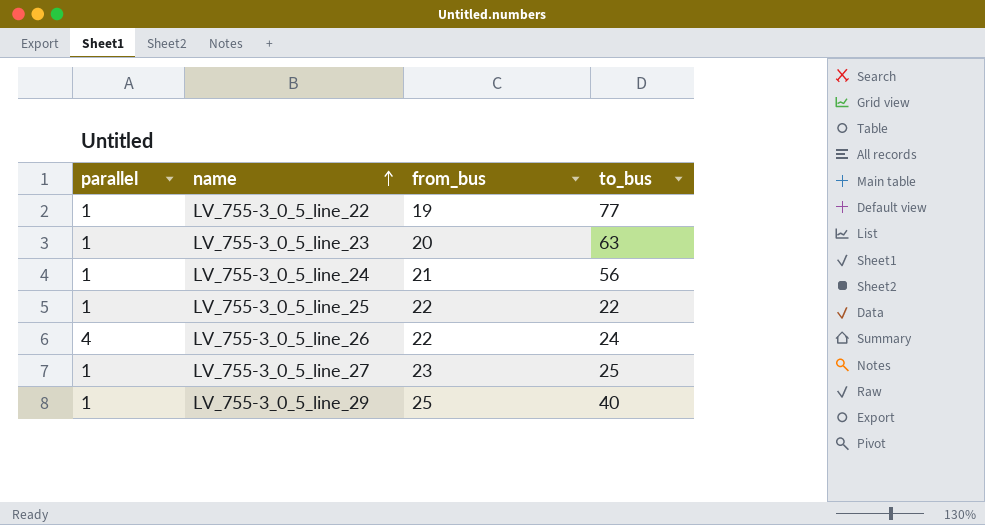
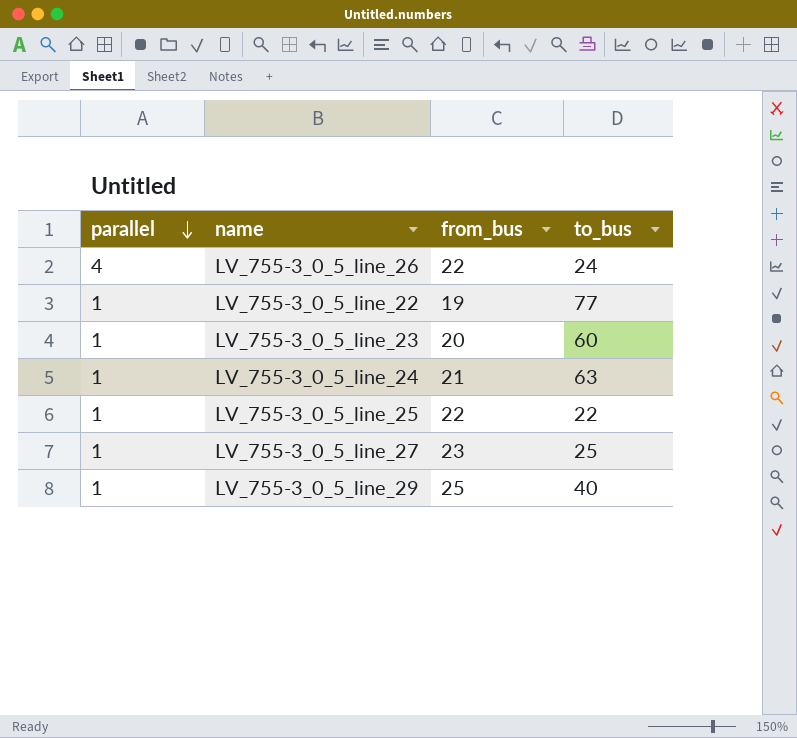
row order: name ascending -> parallel descending
LV_755-3_0_5_line_23 | to_bus: 63 -> 60
LV_755-3_0_5_line_24 | to_bus: 56 -> 63

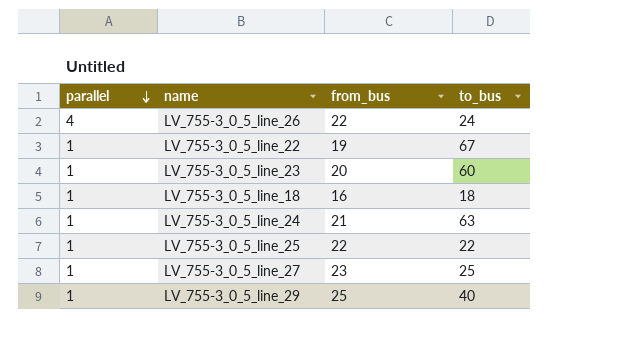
LV_755-3_0_5_line_22 | to_bus: 77 -> 67
row LV_755-3_0_5_line_18: none -> 1 | 16 | 18

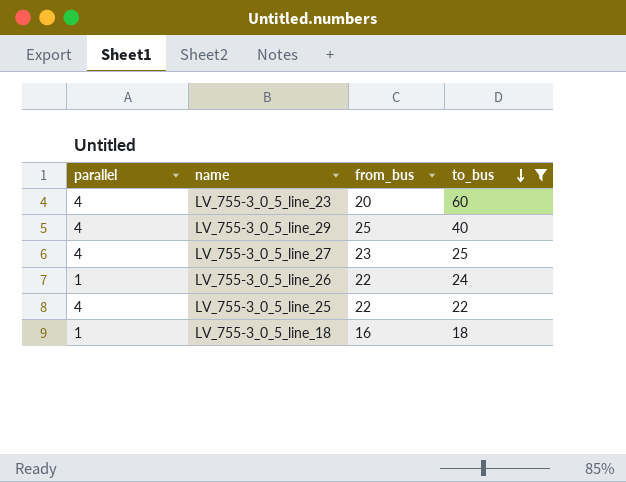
filter: none -> to_bus <= 60
row order: parallel descending -> to_bus descending
LV_755-3_0_5_line_23 | parallel: 1 -> 4
LV_755-3_0_5_line_29 | parallel: 1 -> 4
LV_755-3_0_5_line_27 | parallel: 1 -> 4
LV_755-3_0_5_line_26 | parallel: 4 -> 1
LV_755-3_0_5_line_25 | parallel: 1 -> 4

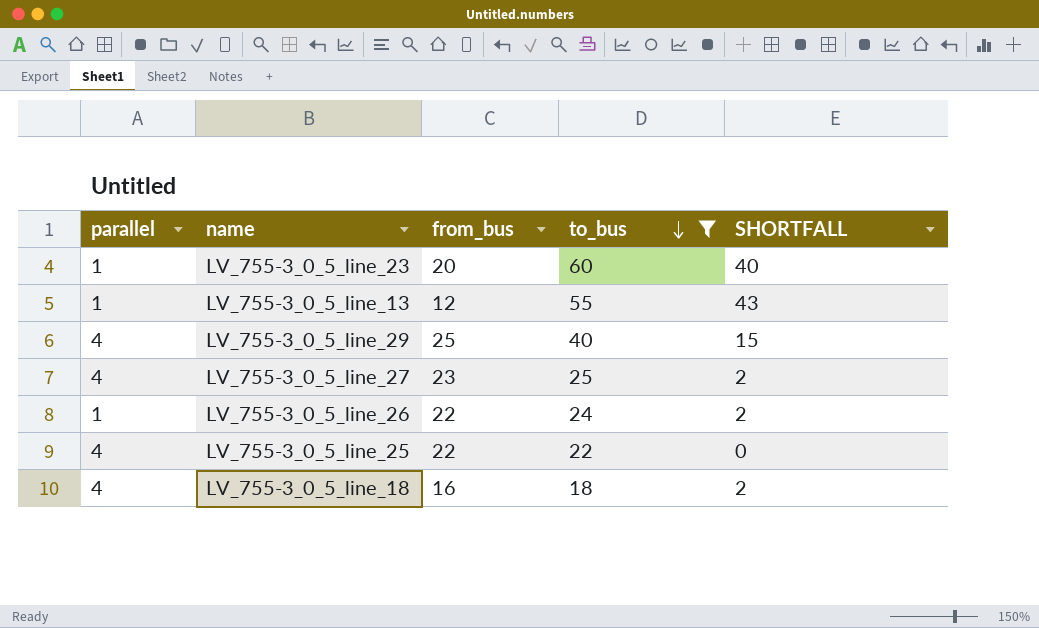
column SHORTFALL | formula: none -> [to_bus] - [from_bus]
LV_755-3_0_5_line_23 | parallel: 4 -> 1
row LV_755-3_0_5_line_13: none -> 1 | 12 | 55 | 43
LV_755-3_0_5_line_18 | parallel: 1 -> 4

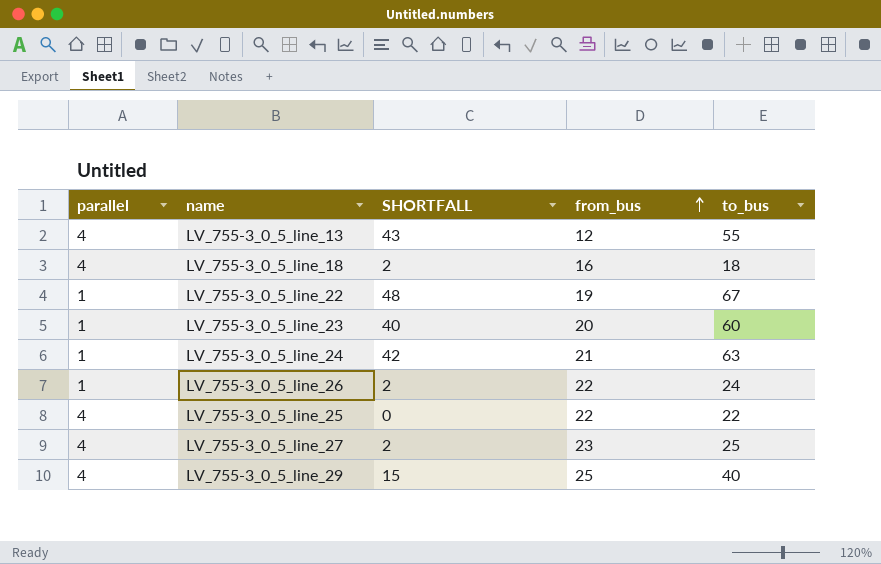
filter: to_bus <= 60 -> none
row order: to_bus descending -> from_bus ascending
column SHORTFALL | position: 5 -> 3
LV_755-3_0_5_line_13 | parallel: 1 -> 4

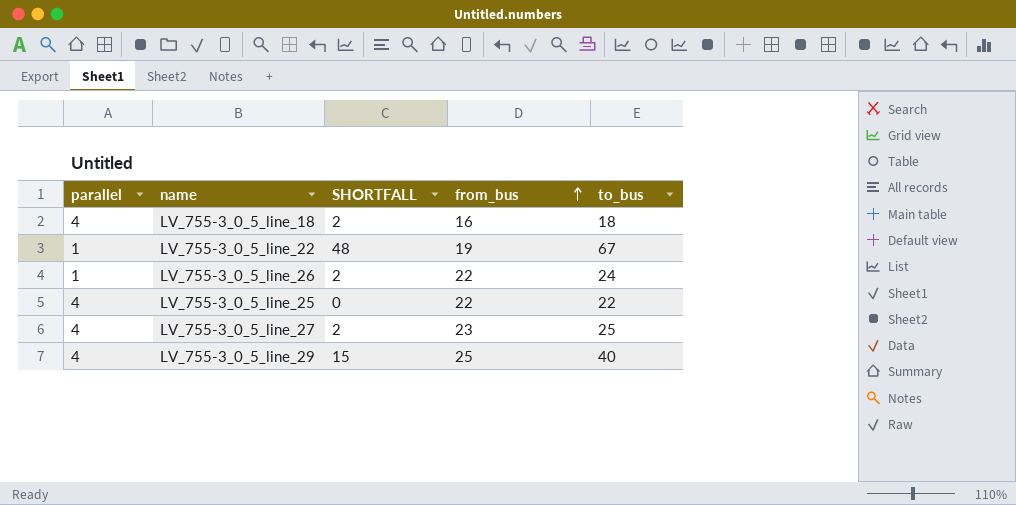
row LV_755-3_0_5_line_13: 4 | 43 | 12 | 55 -> none
row LV_755-3_0_5_line_23: 1 | 40 | 20 | 60 -> none
row LV_755-3_0_5_line_24: 1 | 42 | 21 | 63 -> none

